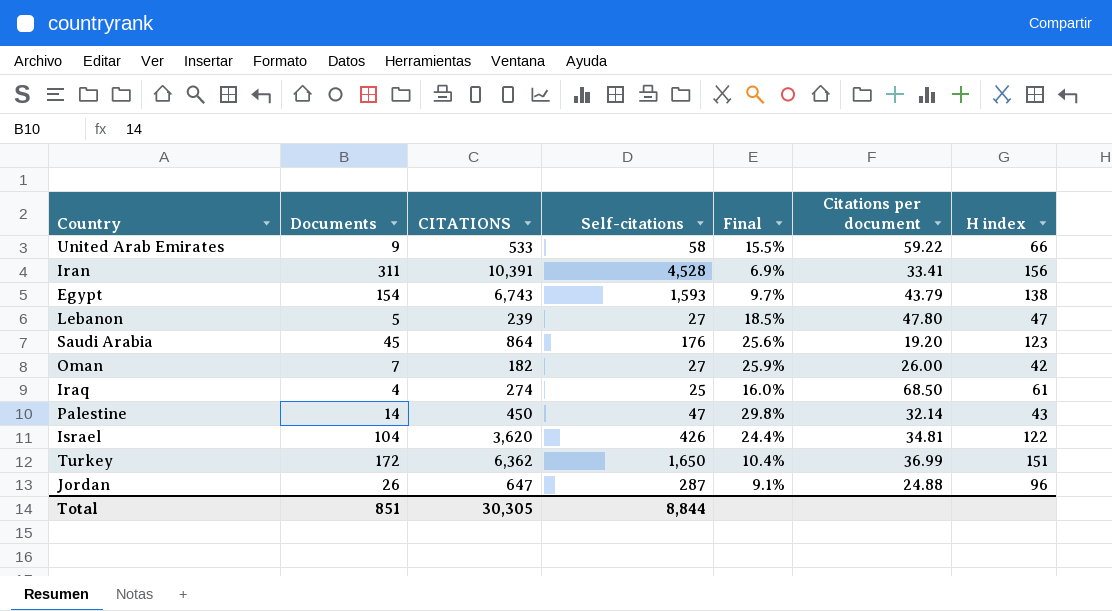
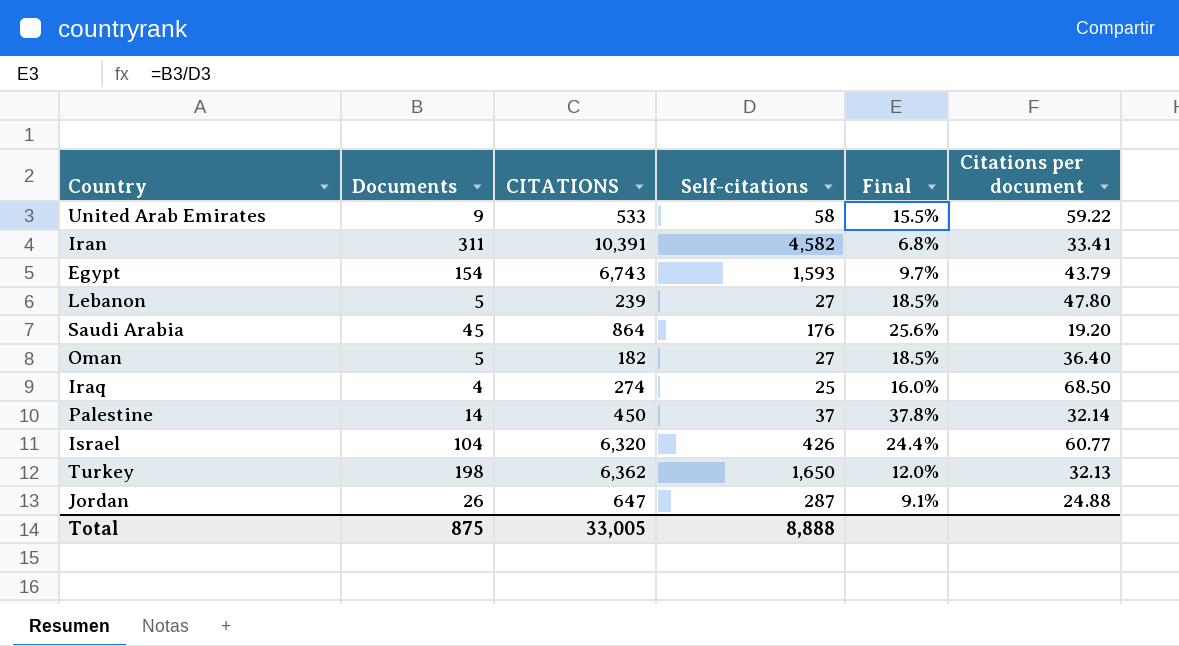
column H index | position: 7 -> none
Iran | Self-citations: 4,528 -> 4,582
Iran | Final: 6.9% -> 6.8%
Oman | Documents: 7 -> 5
Oman | Final: 25.9% -> 18.5%
Oman | Citations per document: 26.00 -> 36.40
Palestine | Self-citations: 47 -> 37
Palestine | Final: 29.8% -> 37.8%
Israel | CITATIONS: 3,620 -> 6,320
Israel | Citations per document: 34.81 -> 60.77
Turkey | Documents: 172 -> 198
Turkey | Final: 10.4% -> 12.0%
Turkey | Citations per document: 36.99 -> 32.13
Total | Documents: 851 -> 875
Total | CITATIONS: 30,305 -> 33,005
Total | Self-citations: 8,844 -> 8,888

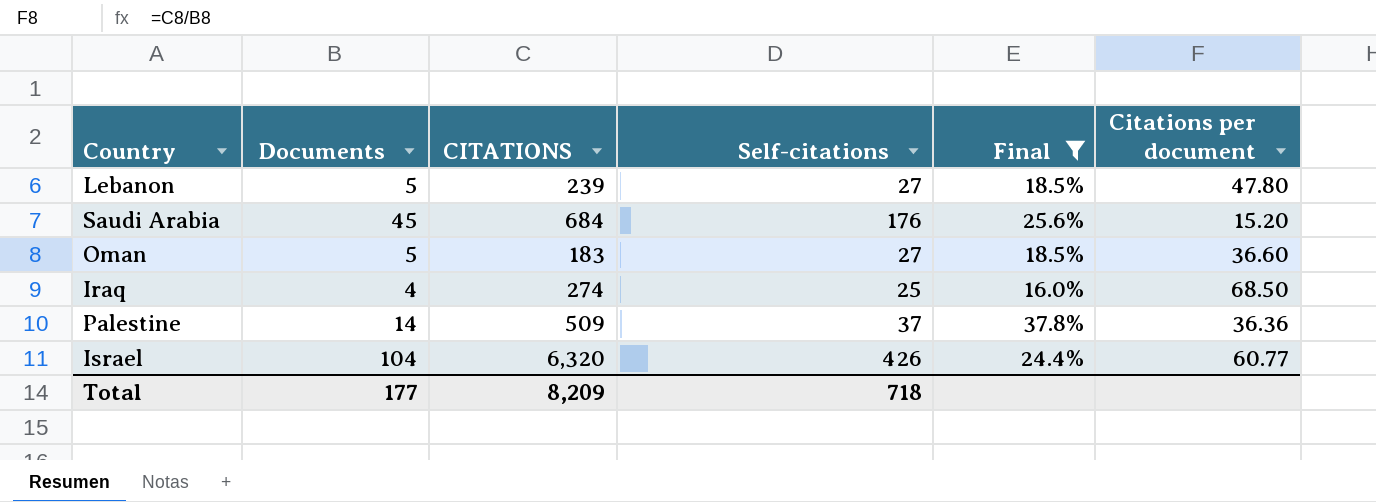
filter: none -> Final >= 16.0%
Saudi Arabia | CITATIONS: 864 -> 684
Saudi Arabia | Citations per document: 19.20 -> 15.20
Oman | CITATIONS: 182 -> 183
Oman | Citations per document: 36.40 -> 36.60
Palestine | CITATIONS: 450 -> 509
Palestine | Citations per document: 32.14 -> 36.36
Total | Documents: 875 -> 177
Total | CITATIONS: 33,005 -> 8,209
Total | Self-citations: 8,888 -> 718

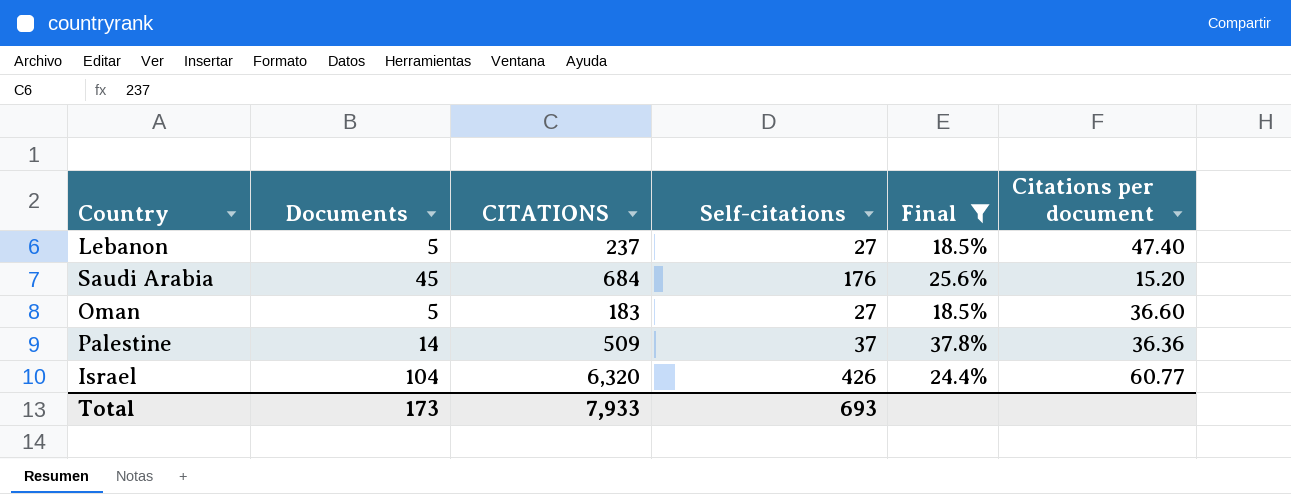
row Iraq: 4 | 274 | 25 | 16.0% | 68.50 -> none
Lebanon | CITATIONS: 239 -> 237
Lebanon | Citations per document: 47.80 -> 47.40
Total | Documents: 177 -> 173
Total | CITATIONS: 8,209 -> 7,933
Total | Self-citations: 718 -> 693

